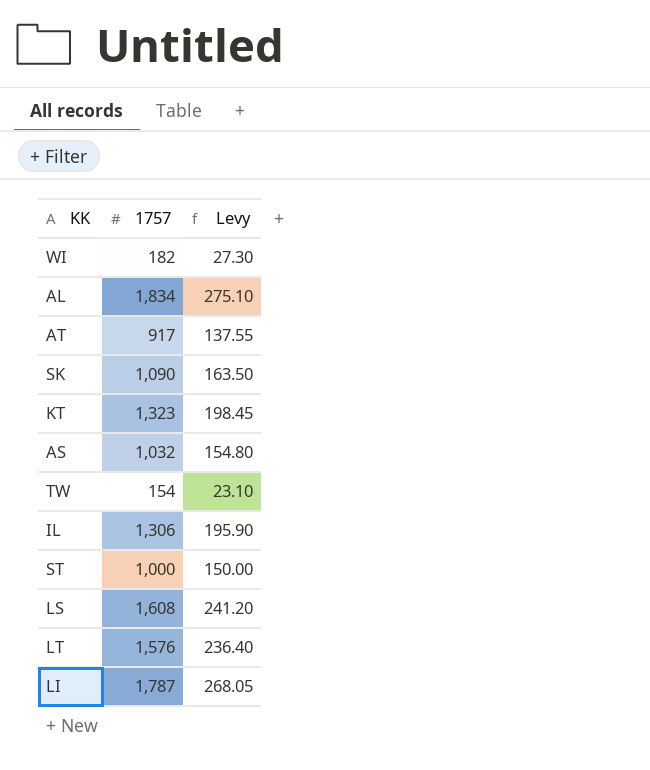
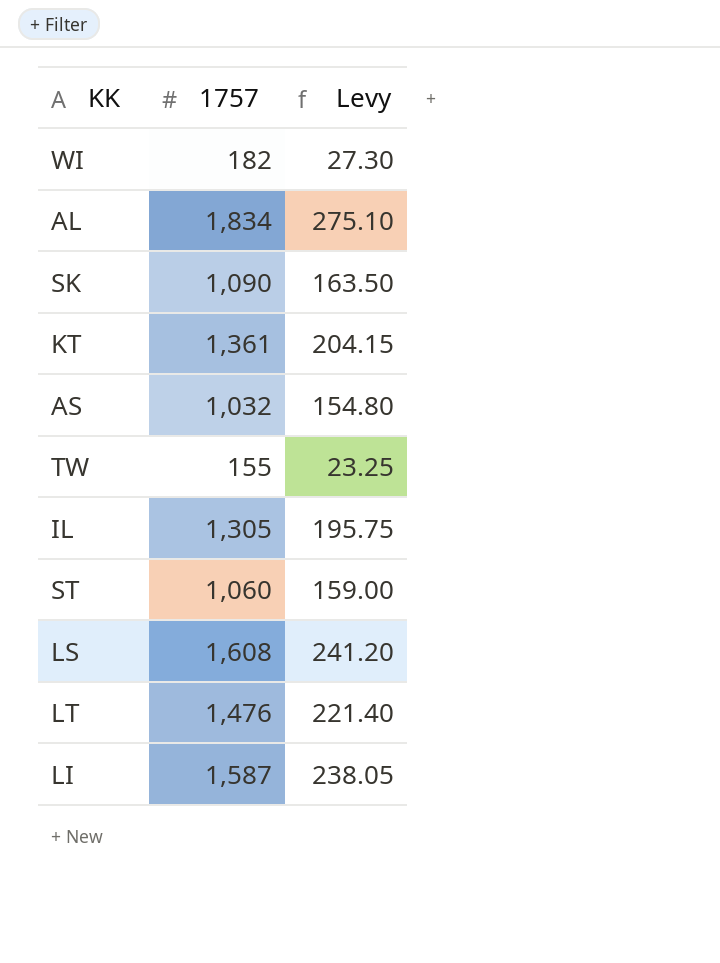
row AT: 917 | 137.55 -> none
KT | 1757: 1,323 -> 1,361
KT | Levy: 198.45 -> 204.15
TW | 1757: 154 -> 155
TW | Levy: 23.10 -> 23.25
IL | 1757: 1,306 -> 1,305
IL | Levy: 195.90 -> 195.75
ST | 1757: 1,000 -> 1,060
ST | Levy: 150.00 -> 159.00
LT | 1757: 1,576 -> 1,476
LT | Levy: 236.40 -> 221.40
LI | 1757: 1,787 -> 1,587
LI | Levy: 268.05 -> 238.05

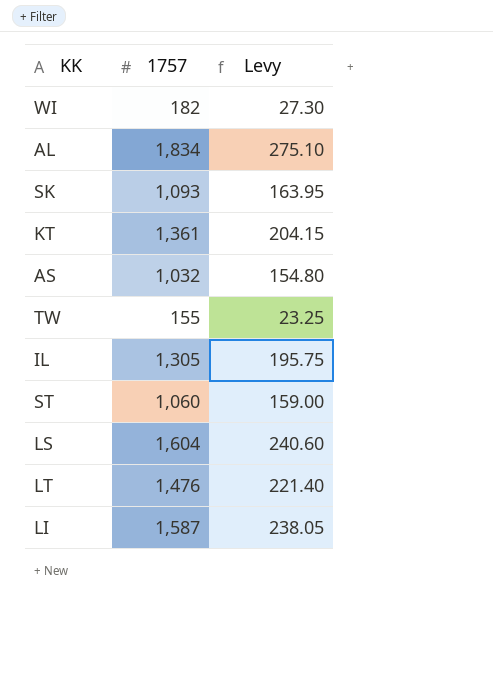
SK | 1757: 1,090 -> 1,093
SK | Levy: 163.50 -> 163.95
LS | 1757: 1,608 -> 1,604
LS | Levy: 241.20 -> 240.60

